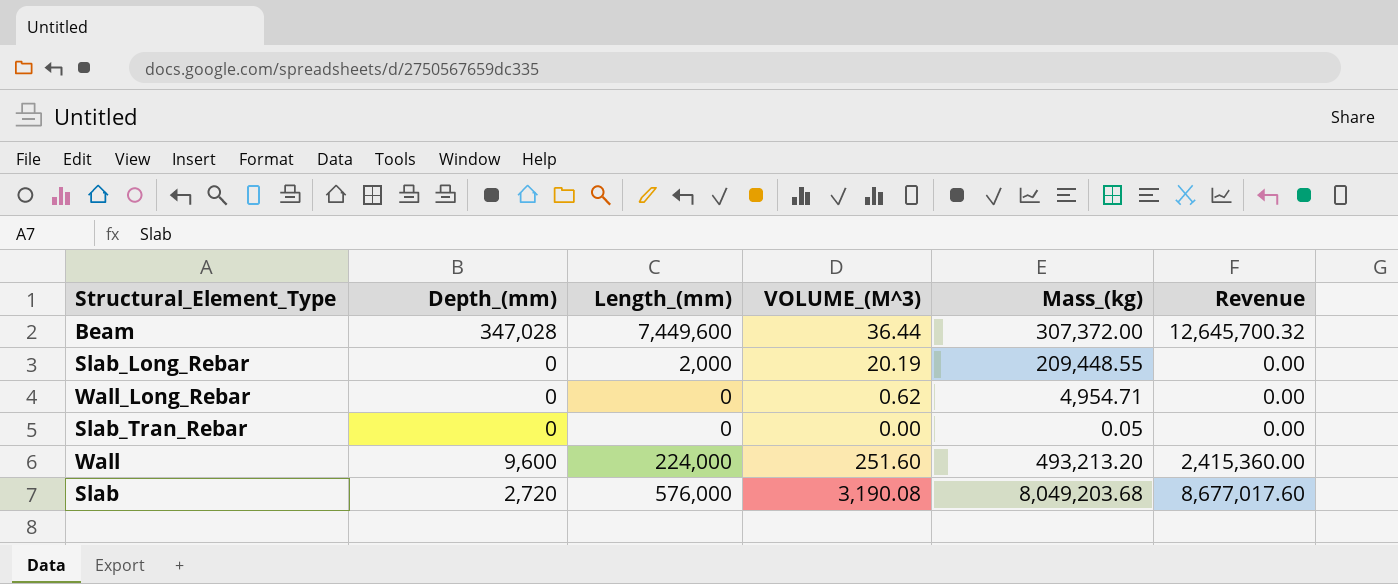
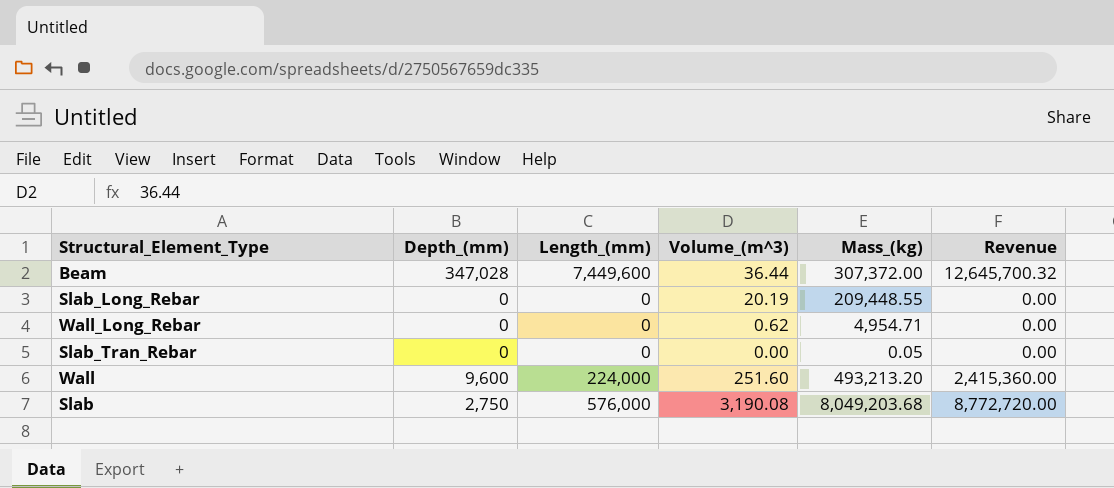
column name: VOLUME_(M^3) -> Volume_(m^3)
Slab_Long_Rebar | Length_(mm): 2,000 -> 0
Slab | Depth_(mm): 2,720 -> 2,750
Slab | Revenue: 8,677,017.60 -> 8,772,720.00

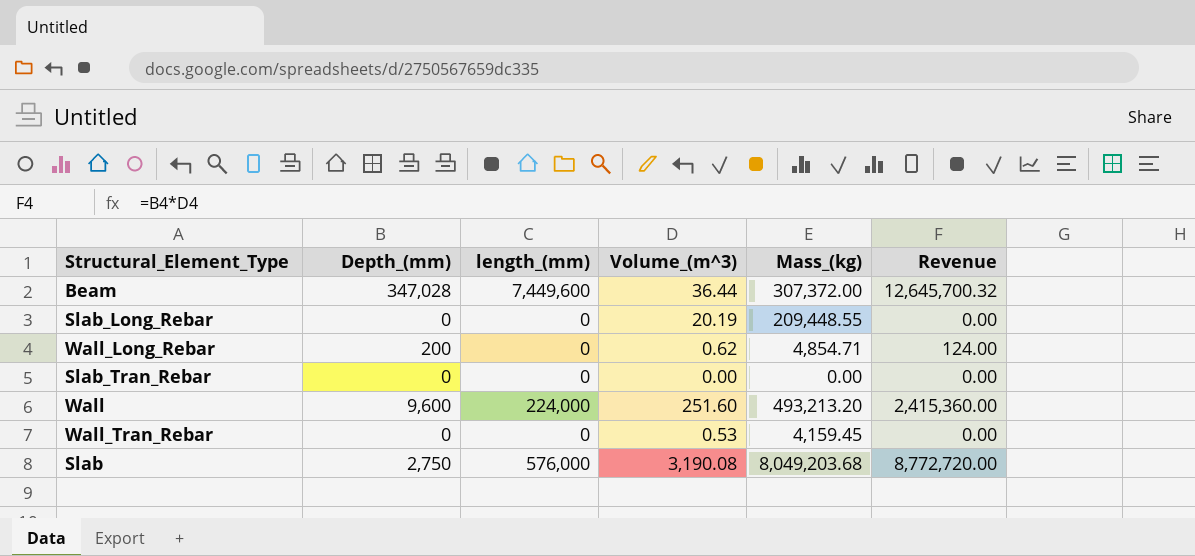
column name: Length_(mm) -> length_(mm)
Wall_Long_Rebar | Depth_(mm): 0 -> 200
Wall_Long_Rebar | Mass_(kg): 4,954.71 -> 4,854.71
Wall_Long_Rebar | Revenue: 0.00 -> 124.00
Slab_Tran_Rebar | Mass_(kg): 0.05 -> 0.00
row Wall_Tran_Rebar: none -> 0 | 0 | 0.53 | 4,159.45 | 0.00

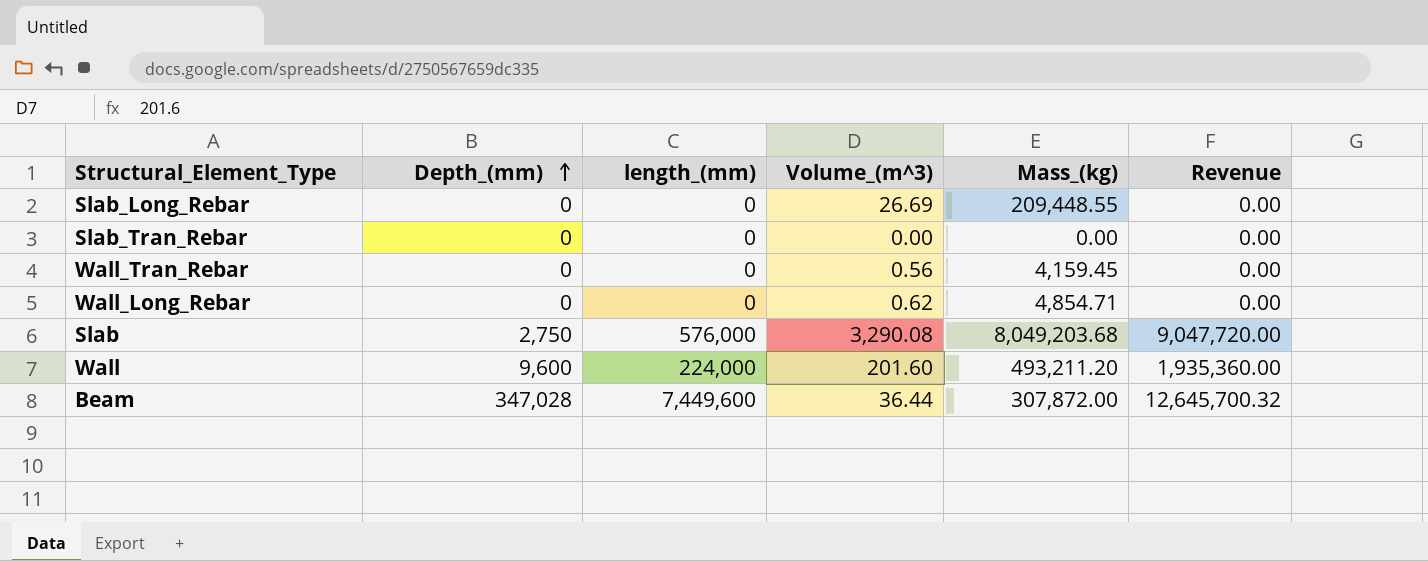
row order: none -> Depth_(mm) ascending
Slab_Long_Rebar | Volume_(m^3): 20.19 -> 26.69
Wall_Tran_Rebar | Volume_(m^3): 0.53 -> 0.56
Wall_Long_Rebar | Depth_(mm): 200 -> 0
Wall_Long_Rebar | Revenue: 124.00 -> 0.00
Slab | Volume_(m^3): 3,190.08 -> 3,290.08
Slab | Revenue: 8,772,720.00 -> 9,047,720.00
Wall | Volume_(m^3): 251.60 -> 201.60
Wall | Mass_(kg): 493,213.20 -> 493,211.20
Wall | Revenue: 2,415,360.00 -> 1,935,360.00
Beam | Mass_(kg): 307,372.00 -> 307,872.00

